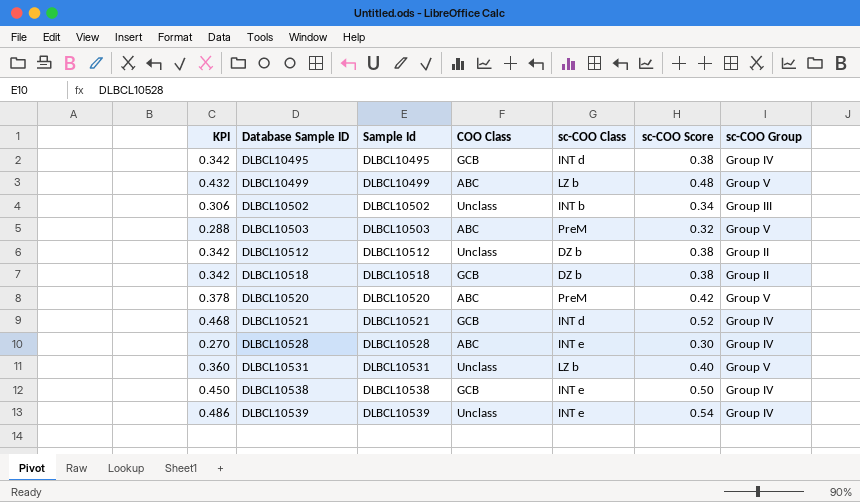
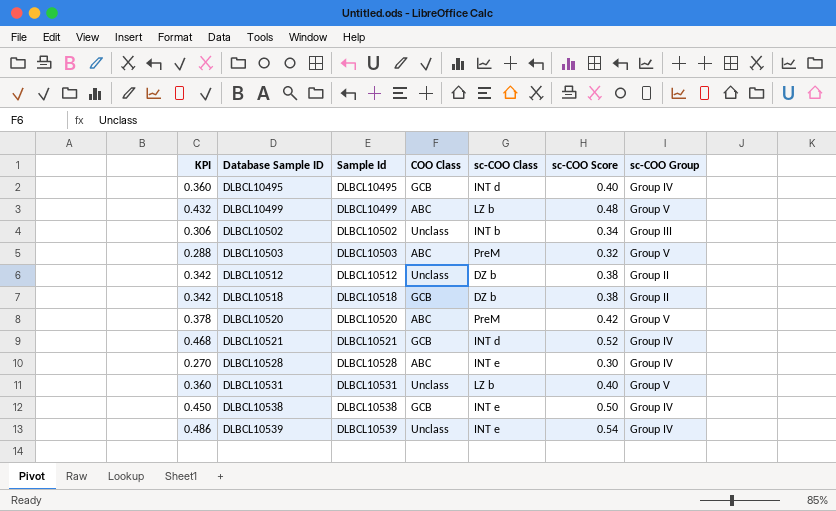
DLBCL10495 | KPI: 0.342 -> 0.360
DLBCL10495 | sc-COO Score: 0.38 -> 0.40

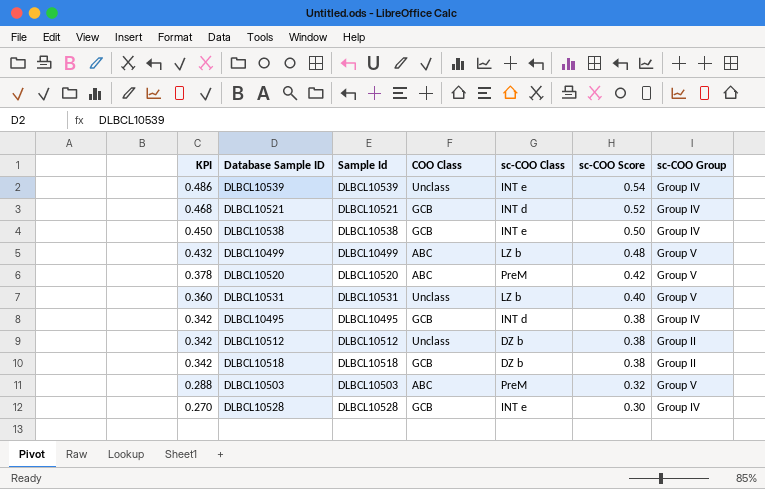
row order: Database Sample ID ascending -> KPI descending
row DLBCL10502: 0.306 | DLBCL10502 | Unclass | INT b | 0.34 | Group III -> none
DLBCL10495 | KPI: 0.360 -> 0.342
DLBCL10495 | sc-COO Score: 0.40 -> 0.38
DLBCL10528 | COO Class: ABC -> GCB

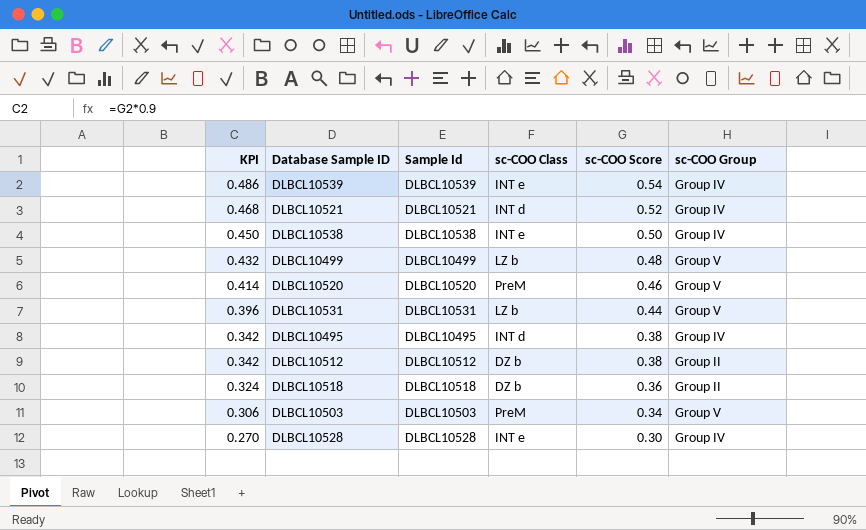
column COO Class | position: 4 -> none
DLBCL10520 | KPI: 0.378 -> 0.414
DLBCL10520 | sc-COO Score: 0.42 -> 0.46
DLBCL10531 | KPI: 0.360 -> 0.396
DLBCL10531 | sc-COO Score: 0.40 -> 0.44
DLBCL10518 | KPI: 0.342 -> 0.324
DLBCL10518 | sc-COO Score: 0.38 -> 0.36
DLBCL10503 | KPI: 0.288 -> 0.306
DLBCL10503 | sc-COO Score: 0.32 -> 0.34

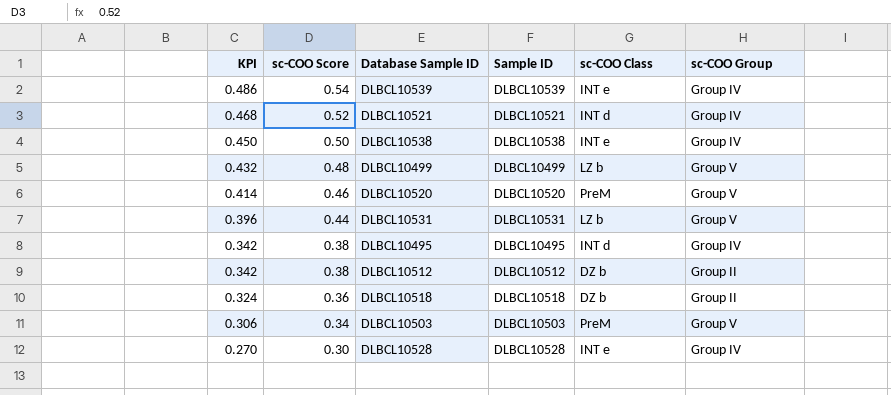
column sc-COO Score | position: 5 -> 2
column name: Sample Id -> Sample ID

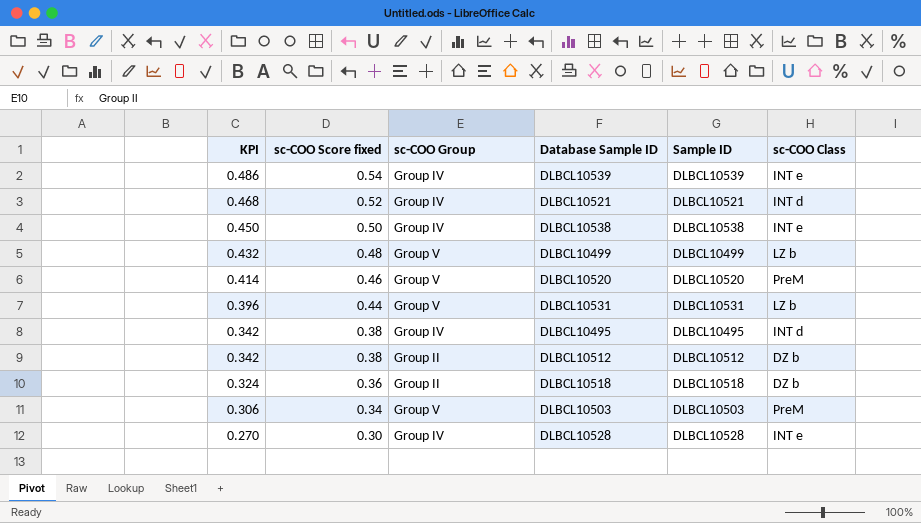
column name: sc-COO Score -> sc-COO Score fixed
column sc-COO Group | position: 6 -> 3

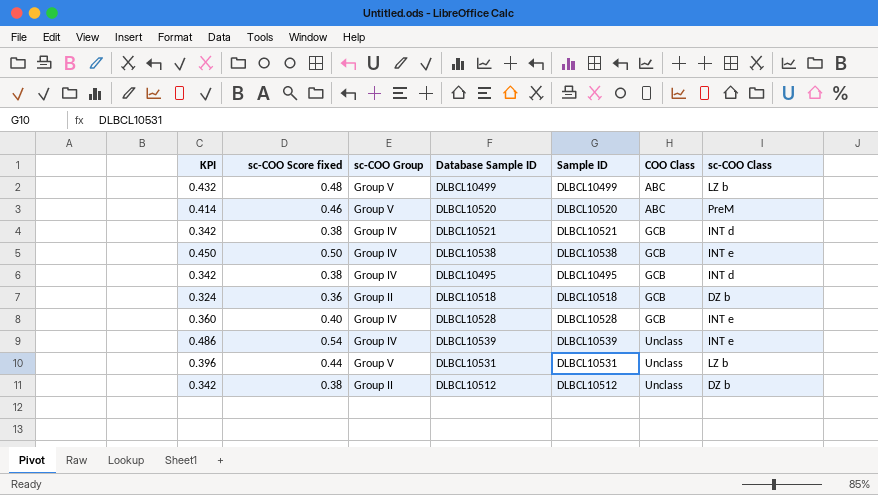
row order: KPI descending -> COO Class ascending
column COO Class | position: none -> 6
row DLBCL10503: 0.306 | 0.34 | Group V | DLBCL10503 | PreM -> none
DLBCL10521 | KPI: 0.468 -> 0.342
DLBCL10521 | sc-COO Score fixed: 0.52 -> 0.38
DLBCL10528 | KPI: 0.270 -> 0.360
DLBCL10528 | sc-COO Score fixed: 0.30 -> 0.40

